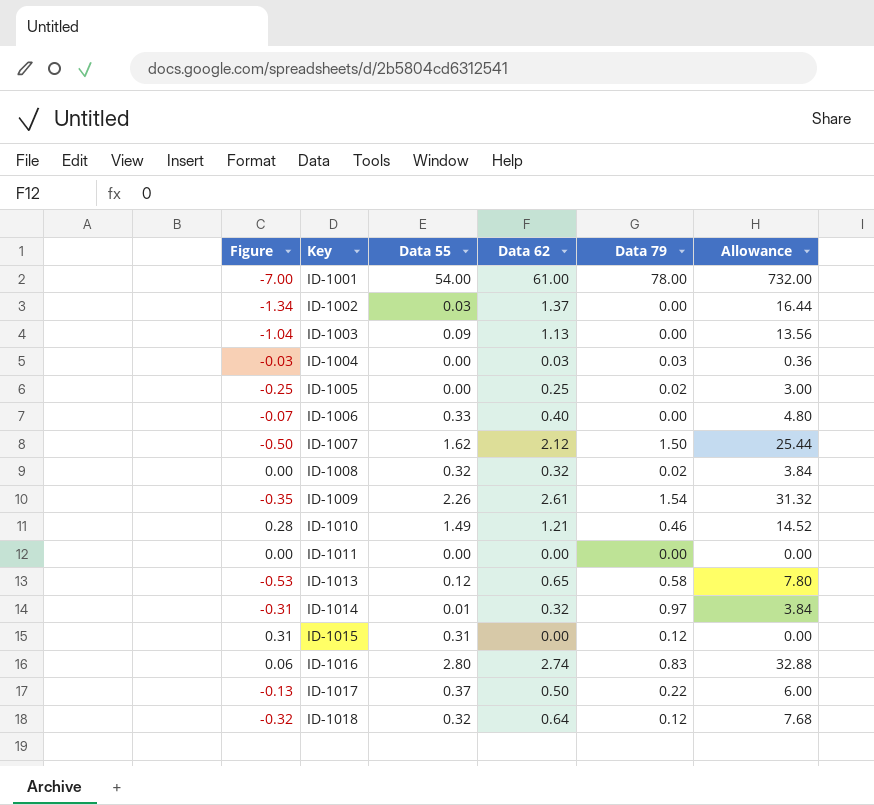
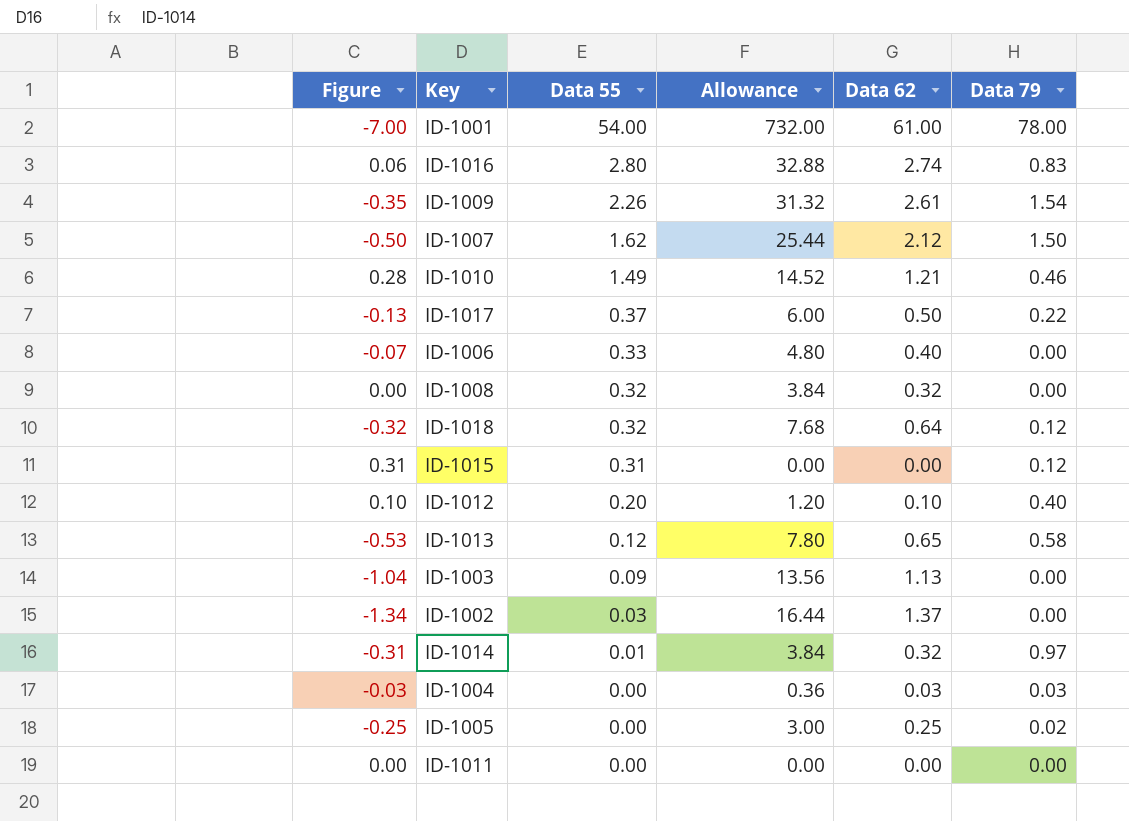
row order: Key ascending -> Data 55 descending
column Allowance | position: 6 -> 4
ID-1008 | Data 79: 0.02 -> 0.00
row ID-1012: none -> 0.10 | 0.20 | 1.20 | 0.10 | 0.40

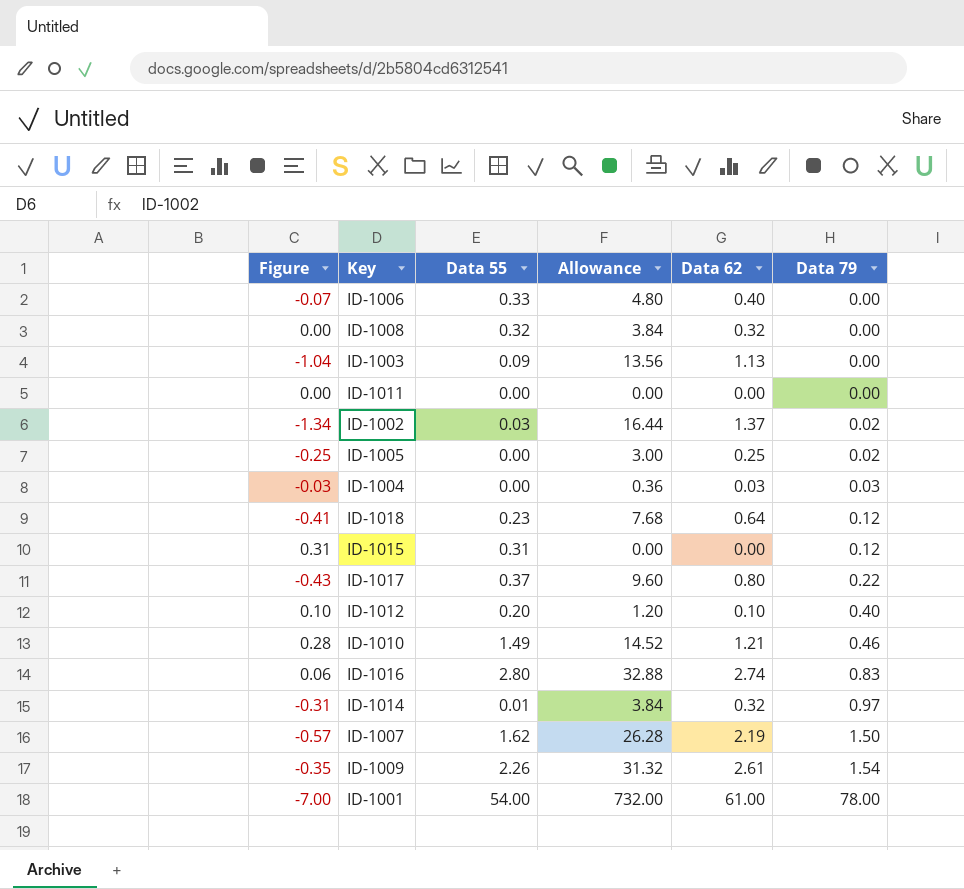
row order: Data 55 descending -> Data 79 ascending
row ID-1013: -0.53 | 0.12 | 7.80 | 0.65 | 0.58 -> none
ID-1002 | Data 79: 0.00 -> 0.02
ID-1018 | Figure: -0.32 -> -0.41
ID-1018 | Data 55: 0.32 -> 0.23
ID-1017 | Figure: -0.13 -> -0.43
ID-1017 | Allowance: 6.00 -> 9.60
ID-1017 | Data 62: 0.50 -> 0.80
ID-1007 | Figure: -0.50 -> -0.57
ID-1007 | Allowance: 25.44 -> 26.28
ID-1007 | Data 62: 2.12 -> 2.19

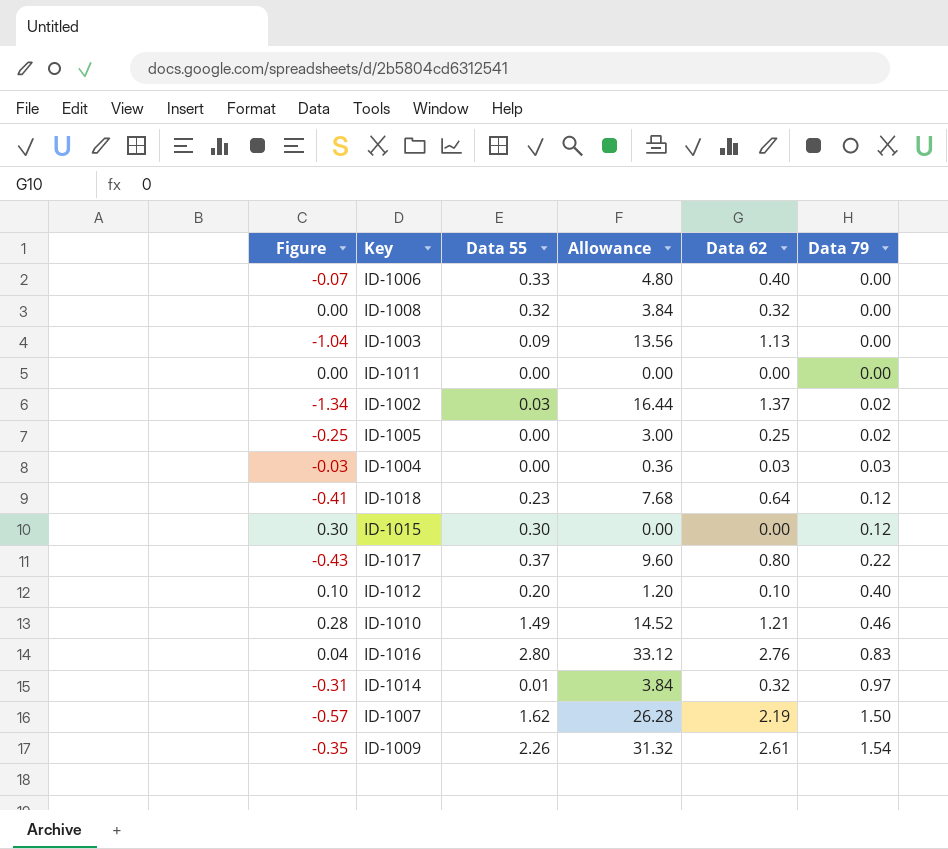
row ID-1001: -7.00 | 54.00 | 732.00 | 61.00 | 78.00 -> none
ID-1015 | Figure: 0.31 -> 0.30
ID-1015 | Data 55: 0.31 -> 0.30
ID-1016 | Figure: 0.06 -> 0.04
ID-1016 | Allowance: 32.88 -> 33.12
ID-1016 | Data 62: 2.74 -> 2.76

